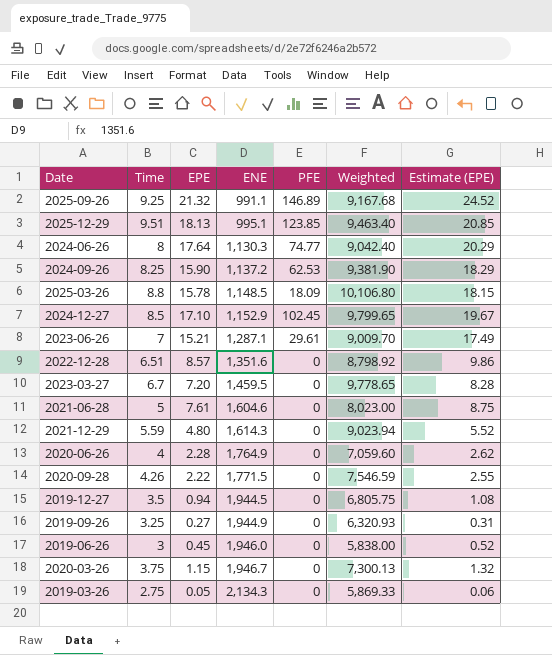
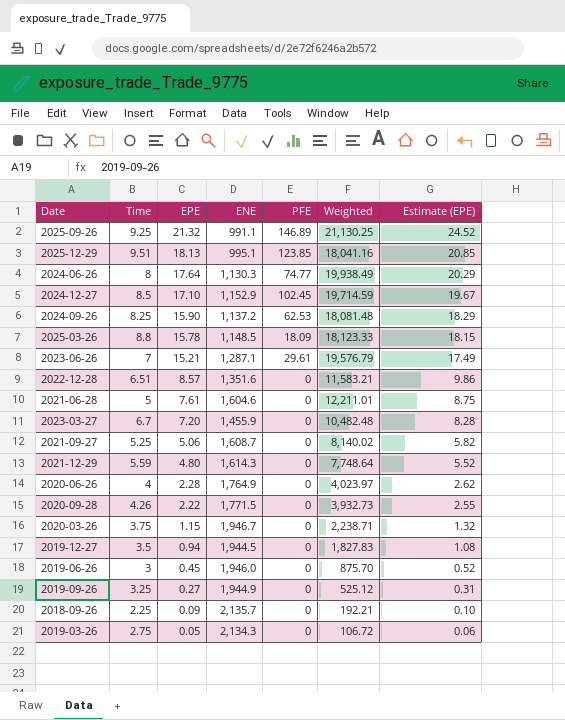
row order: ENE ascending -> EPE descending
column Weighted | formula: [Time] * [ENE] -> [EPE] * [ENE]
2023-03-27 | ENE: 1,459.5 -> 1,455.9
row 2021-09-27: none -> 5.25 | 5.06 | 1,608.7 | 0 | 8,140.02 | 5.82
row 2018-09-26: none -> 2.25 | 0.09 | 2,135.7 | 0 | 192.21 | 0.10

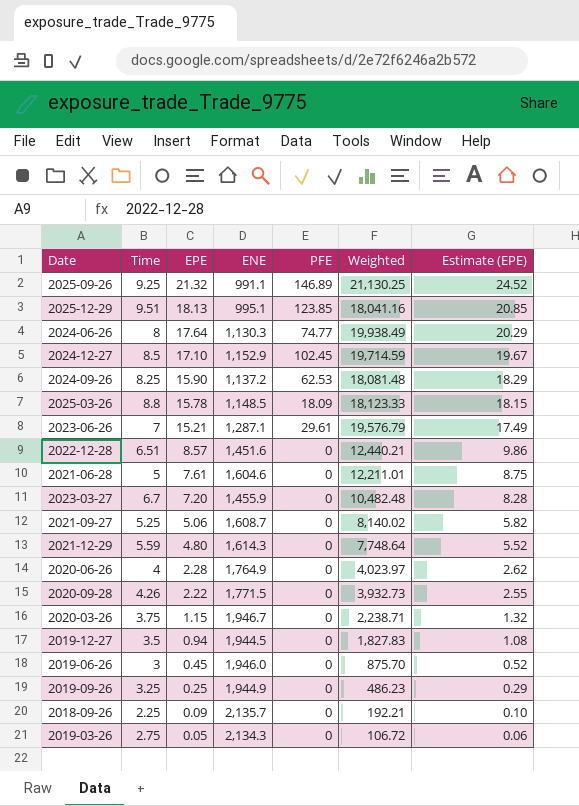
2022-12-28 | ENE: 1,351.6 -> 1,451.6
2022-12-28 | Weighted: 11,583.21 -> 12,440.21
2019-09-26 | EPE: 0.27 -> 0.25
2019-09-26 | Weighted: 525.12 -> 486.23
2019-09-26 | Estimate (EPE): 0.31 -> 0.29

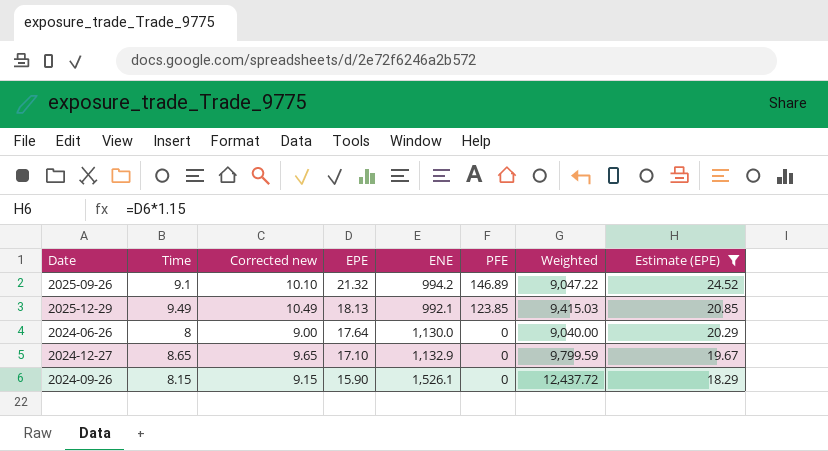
filter: none -> Estimate (EPE) >= 18.29
column Corrected new | formula: none -> [Time] + 1
column Weighted | formula: [EPE] * [ENE] -> [Time] * [ENE]
2025-09-26 | Time: 9.25 -> 9.1
2025-09-26 | ENE: 991.1 -> 994.2
2025-12-29 | Time: 9.51 -> 9.49
2025-12-29 | ENE: 995.1 -> 992.1
2024-06-26 | ENE: 1,130.3 -> 1,130.0
2024-06-26 | PFE: 74.77 -> 0
2024-12-27 | Time: 8.5 -> 8.65
2024-12-27 | ENE: 1,152.9 -> 1,132.9
2024-12-27 | PFE: 102.45 -> 0
2024-09-26 | Time: 8.25 -> 8.15
2024-09-26 | ENE: 1,137.2 -> 1,526.1
2024-09-26 | PFE: 62.53 -> 0

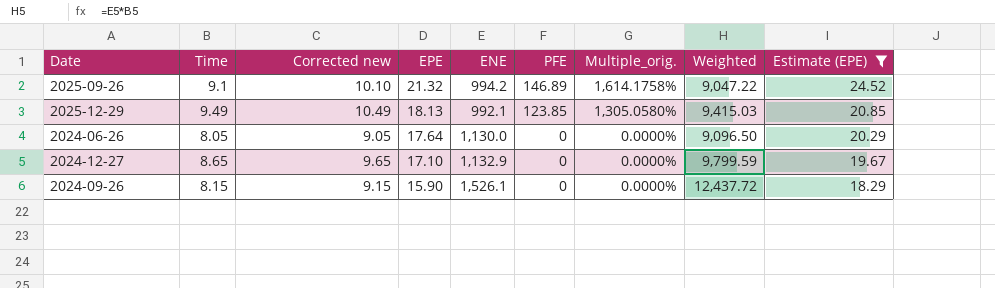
column Multiple_orig. | formula: none -> [PFE] / [Time]
2024-06-26 | Time: 8 -> 8.05
2024-06-26 | Corrected new: 9.00 -> 9.05
2024-06-26 | Weighted: 9,040.00 -> 9,096.50

